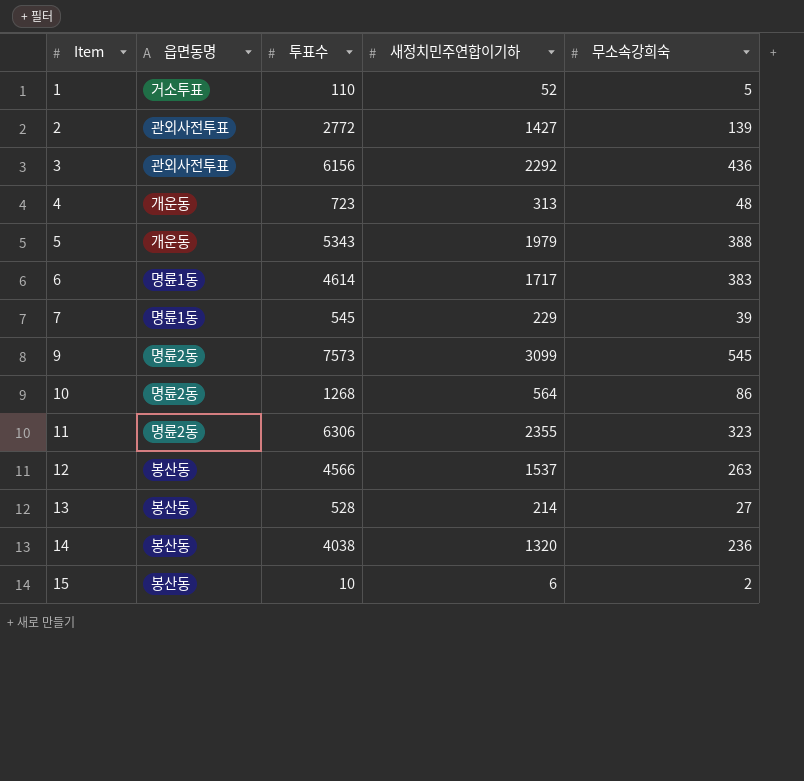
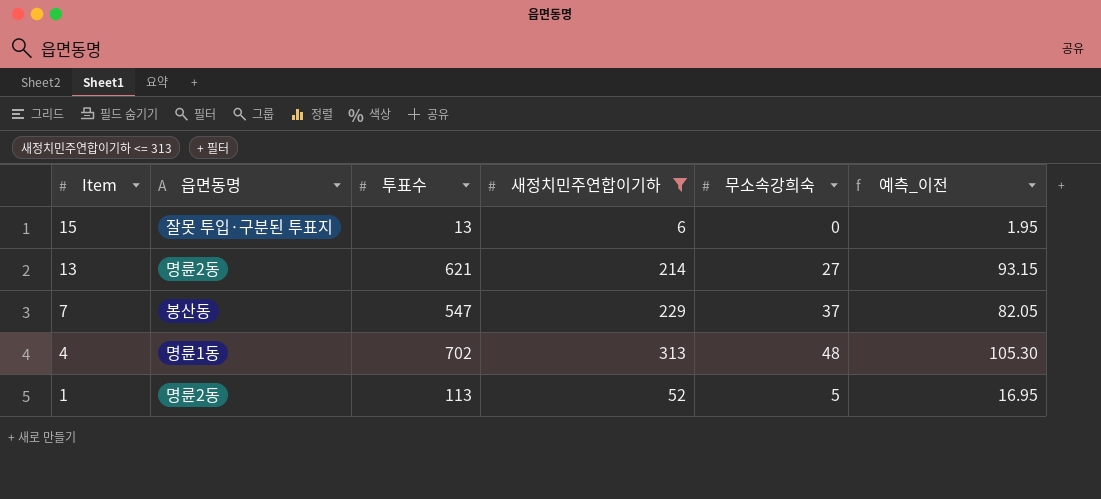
filter: none -> 새정치민주연합이기하 <= 313
row order: Item ascending -> Item descending
column 예측_이전 | formula: none -> [투표수] * 0.15
15 | 읍면동명: 봉산동 -> 잘못 투입·구분된 투표지
15 | 투표수: 10 -> 13
15 | 무소속강희숙: 2 -> 0
13 | 읍면동명: 봉산동 -> 명륜2동
13 | 투표수: 528 -> 621
7 | 읍면동명: 명륜1동 -> 봉산동
7 | 투표수: 545 -> 547
7 | 무소속강희숙: 39 -> 37
4 | 읍면동명: 개운동 -> 명륜1동
4 | 투표수: 723 -> 702
1 | 읍면동명: 거소투표 -> 명륜2동
1 | 투표수: 110 -> 113

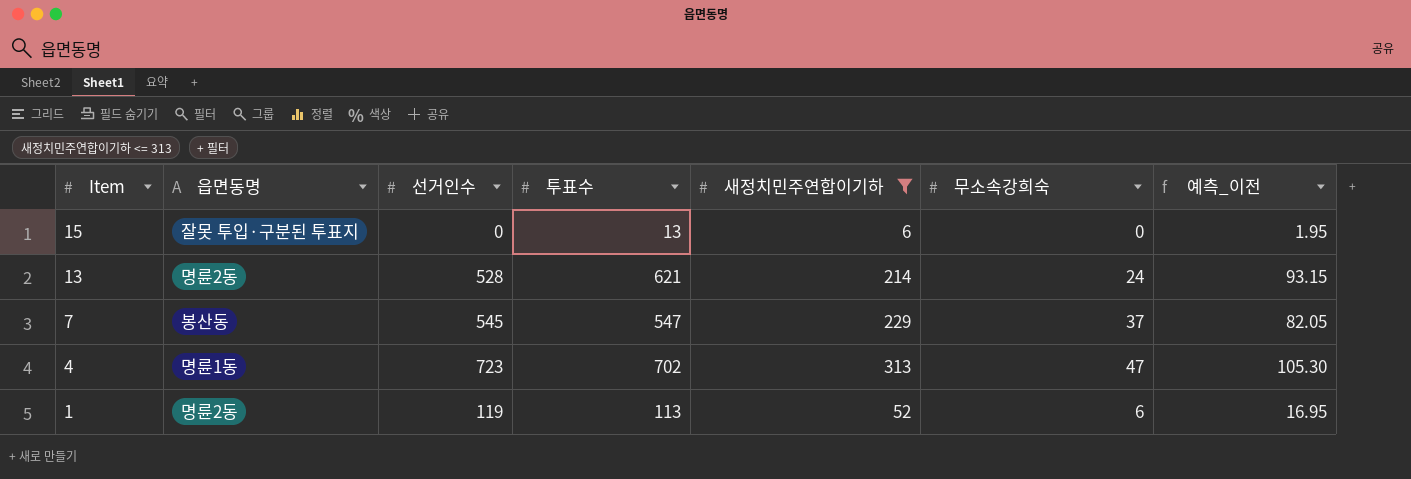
column 선거인수 | position: none -> 3
13 | 무소속강희숙: 27 -> 24
4 | 무소속강희숙: 48 -> 47
1 | 무소속강희숙: 5 -> 6

